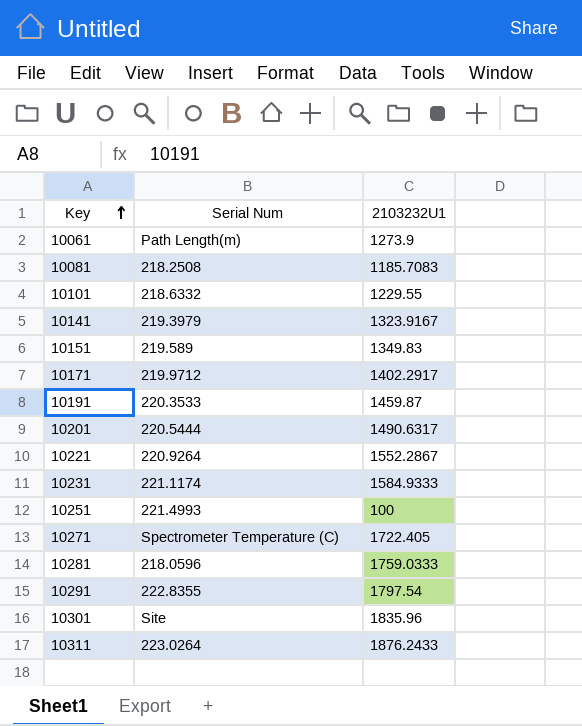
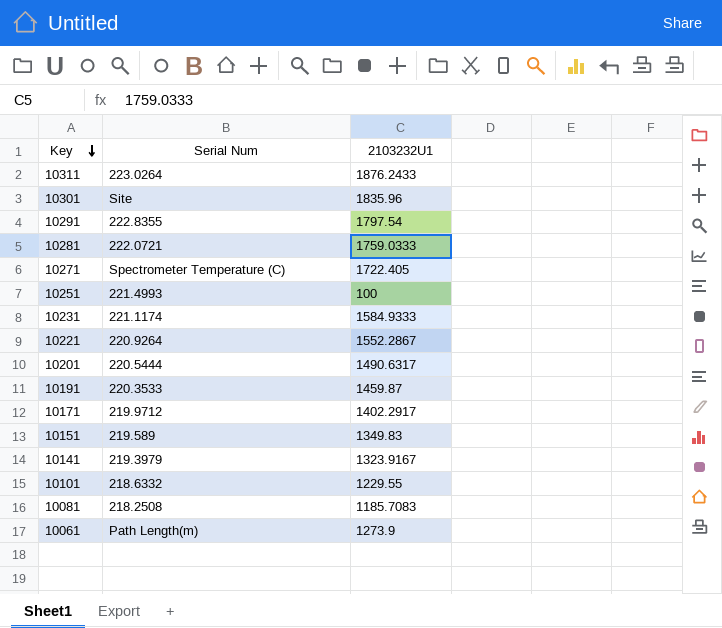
row order: Key ascending -> Key descending
10281 | Serial Num: 218.0596 -> 222.0721

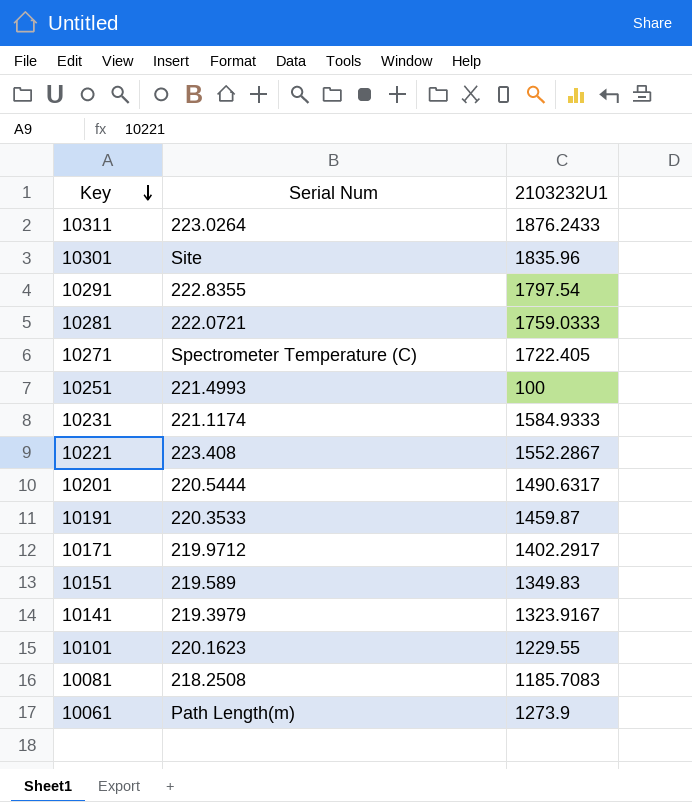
10221 | Serial Num: 220.9264 -> 223.408
10101 | Serial Num: 218.6332 -> 220.1623

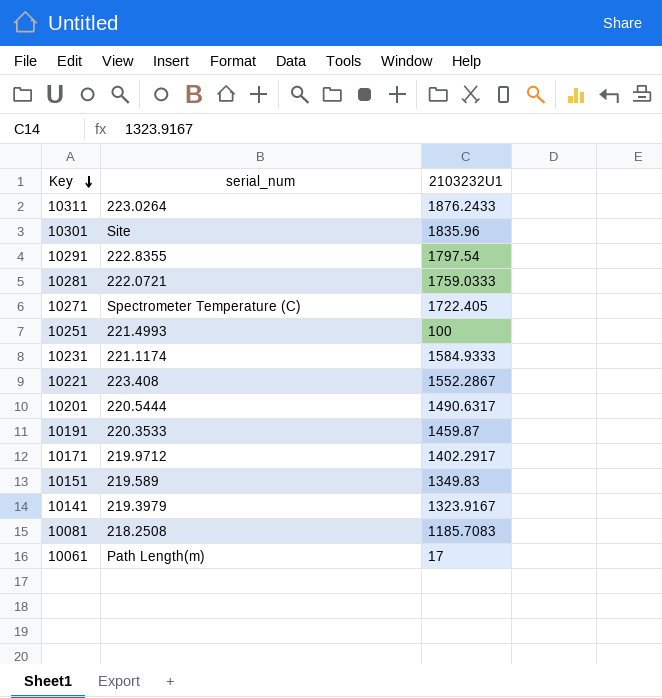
column name: Serial Num -> serial_num
row 10101: 220.1623 | 1229.55 -> none
10061 | 2103232U1: 1273.9 -> 17

